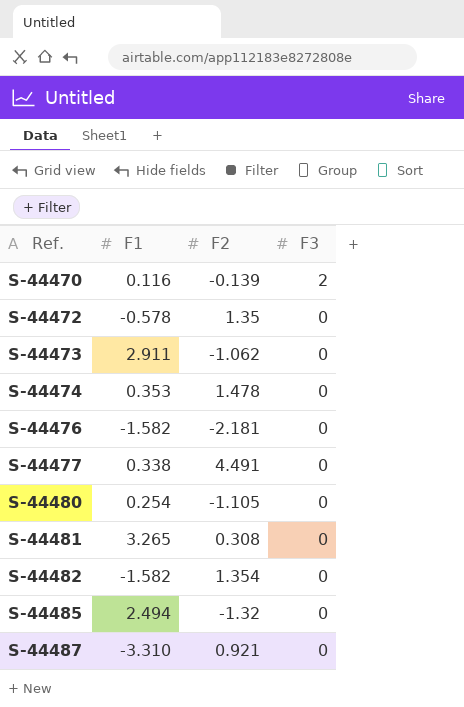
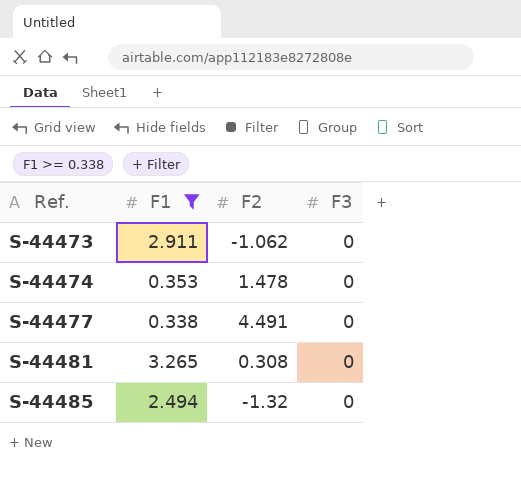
filter: none -> F1 >= 0.338

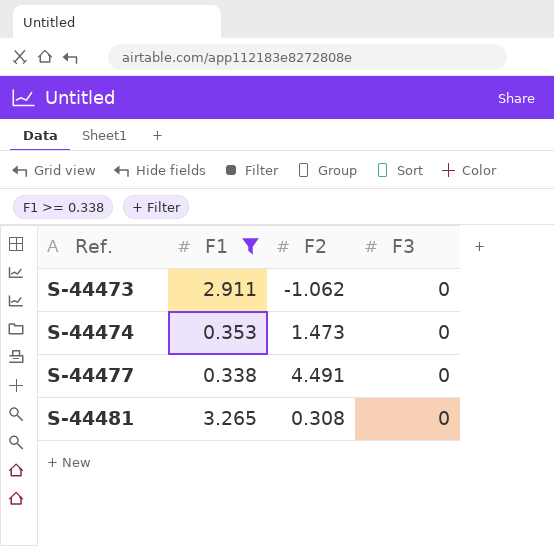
row S-44485: 2.494 | -1.32 | 0 -> none
S-44474 | F2: 1.478 -> 1.473

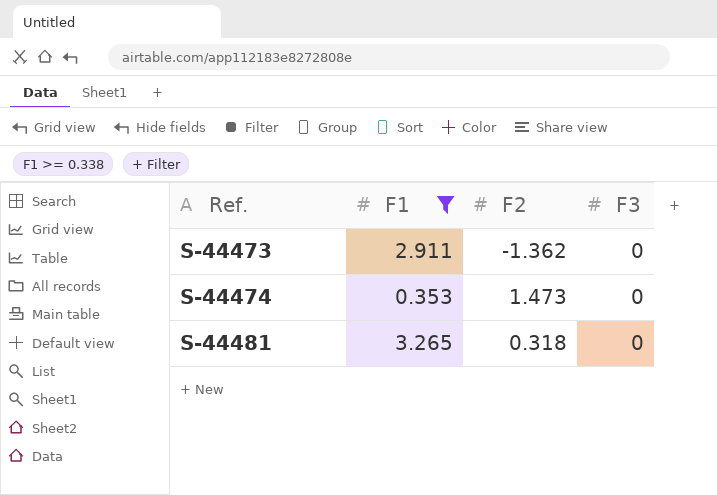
row S-44477: 0.338 | 4.491 | 0 -> none
S-44473 | F2: -1.062 -> -1.362
S-44481 | F2: 0.308 -> 0.318

